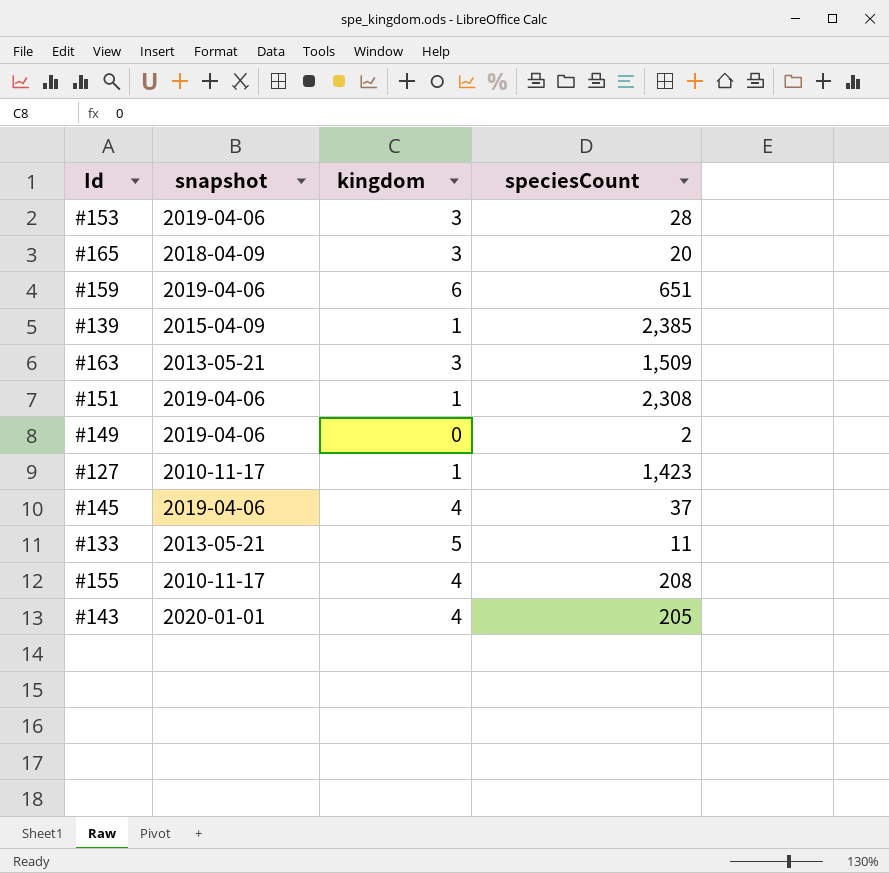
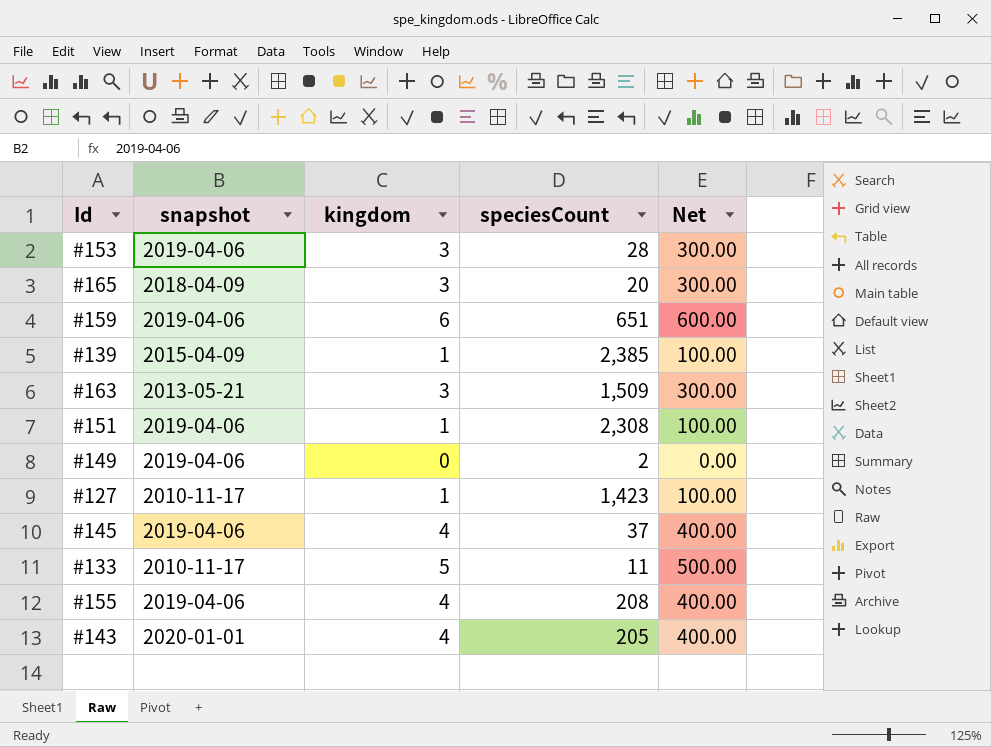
column Net | formula: none -> [kingdom] * 100
#133 | snapshot: 2013-05-21 -> 2010-11-17
#155 | snapshot: 2010-11-17 -> 2019-04-06

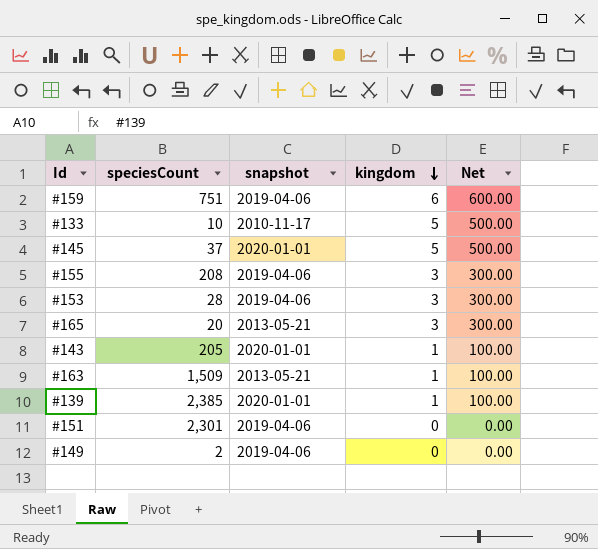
row order: none -> kingdom descending
column speciesCount | position: 4 -> 2
row #127: 2010-11-17 | 1 | 1,423 | 100.00 -> none
#159 | speciesCount: 651 -> 751
#133 | speciesCount: 11 -> 10
#145 | snapshot: 2019-04-06 -> 2020-01-01
#145 | kingdom: 4 -> 5
#145 | Net: 400.00 -> 500.00
#155 | kingdom: 4 -> 3
#155 | Net: 400.00 -> 300.00
#165 | snapshot: 2018-04-09 -> 2013-05-21
#143 | kingdom: 4 -> 1
#143 | Net: 400.00 -> 100.00
#163 | kingdom: 3 -> 1
#163 | Net: 300.00 -> 100.00
#139 | snapshot: 2015-04-09 -> 2020-01-01
#151 | speciesCount: 2,308 -> 2,301
#151 | kingdom: 1 -> 0
#151 | Net: 100.00 -> 0.00

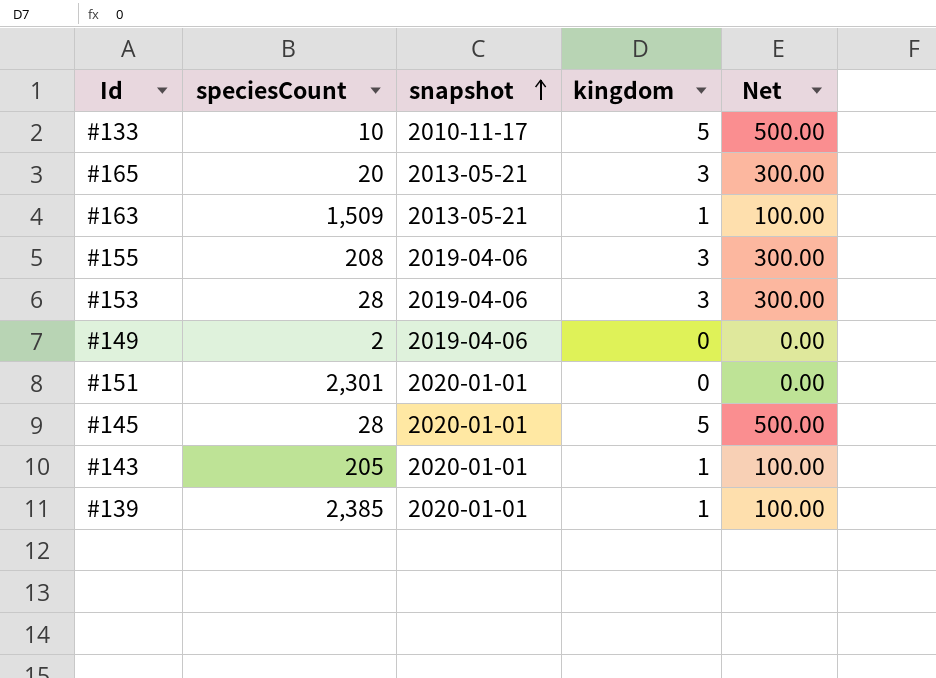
row order: kingdom descending -> snapshot ascending
row #159: 751 | 2019-04-06 | 6 | 600.00 -> none
#151 | snapshot: 2019-04-06 -> 2020-01-01
#145 | speciesCount: 37 -> 28

